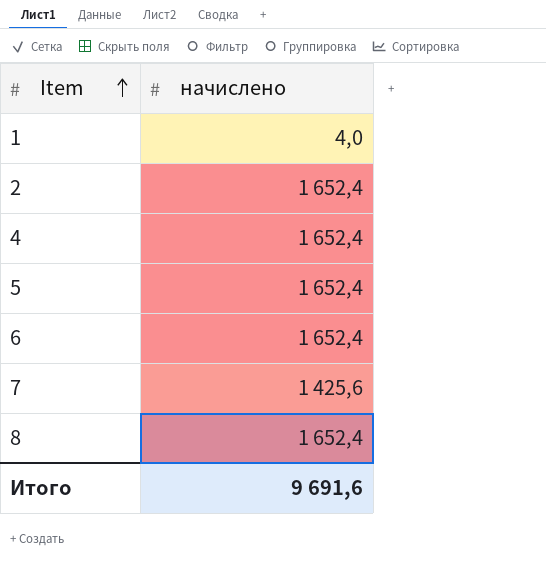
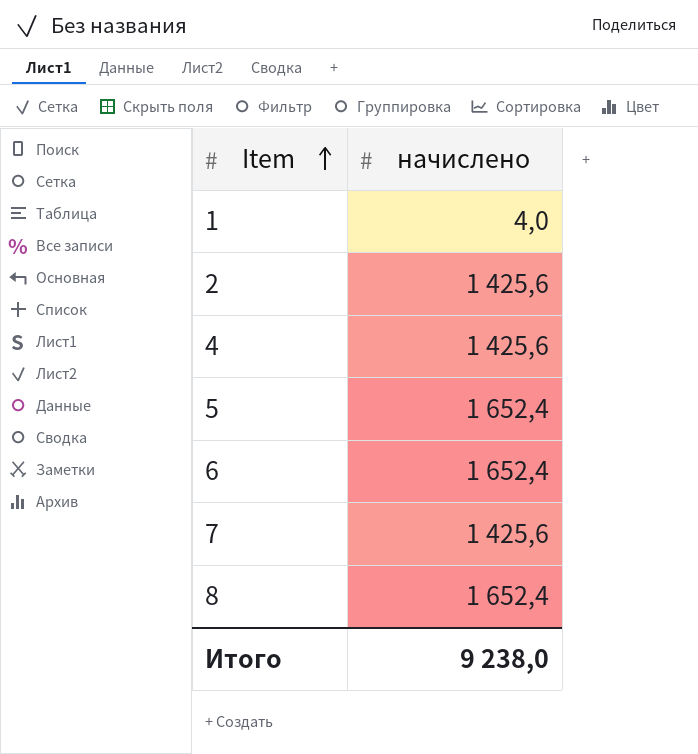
2 | начислено: 1 652,4 -> 1 425,6
4 | начислено: 1 652,4 -> 1 425,6
Итого | начислено: 9 691,6 -> 9 238,0

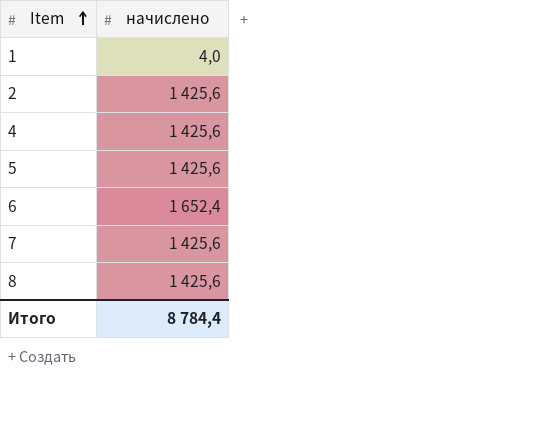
5 | начислено: 1 652,4 -> 1 425,6
8 | начислено: 1 652,4 -> 1 425,6
Итого | начислено: 9 238,0 -> 8 784,4

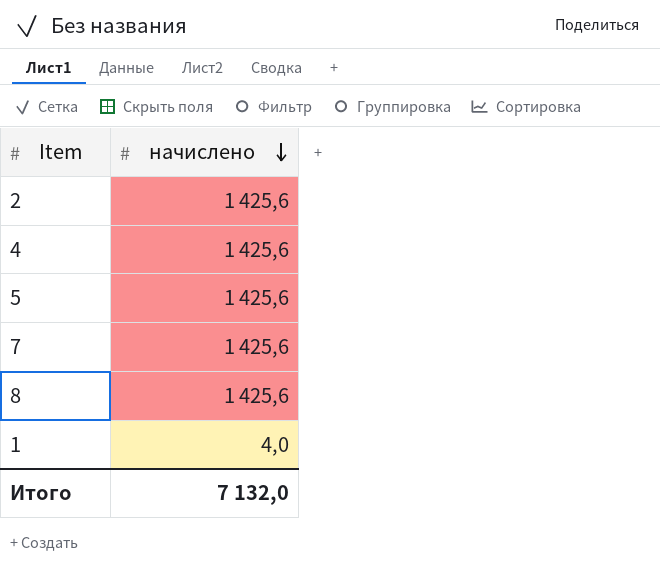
row order: Item ascending -> начислено descending
row 6: 1 652,4 -> none
Итого | начислено: 8 784,4 -> 7 132,0

